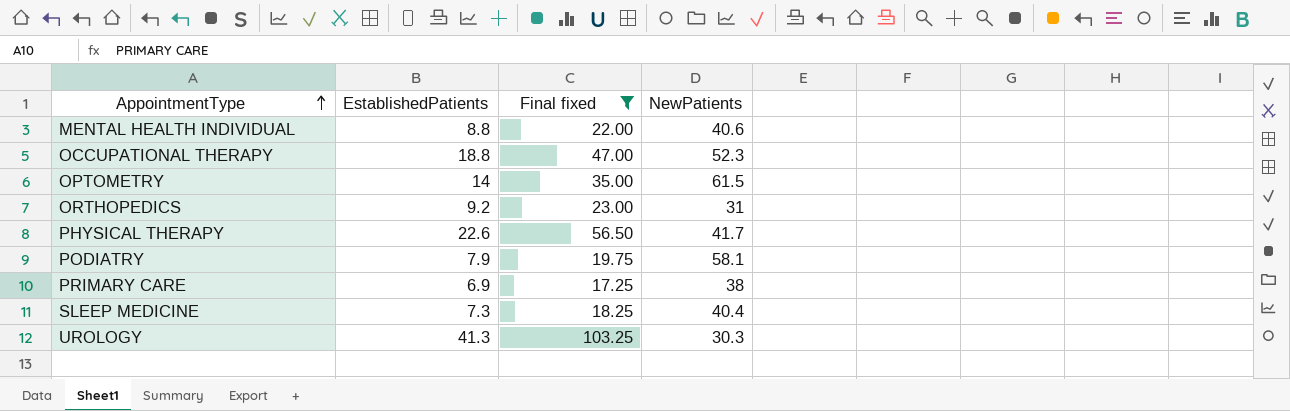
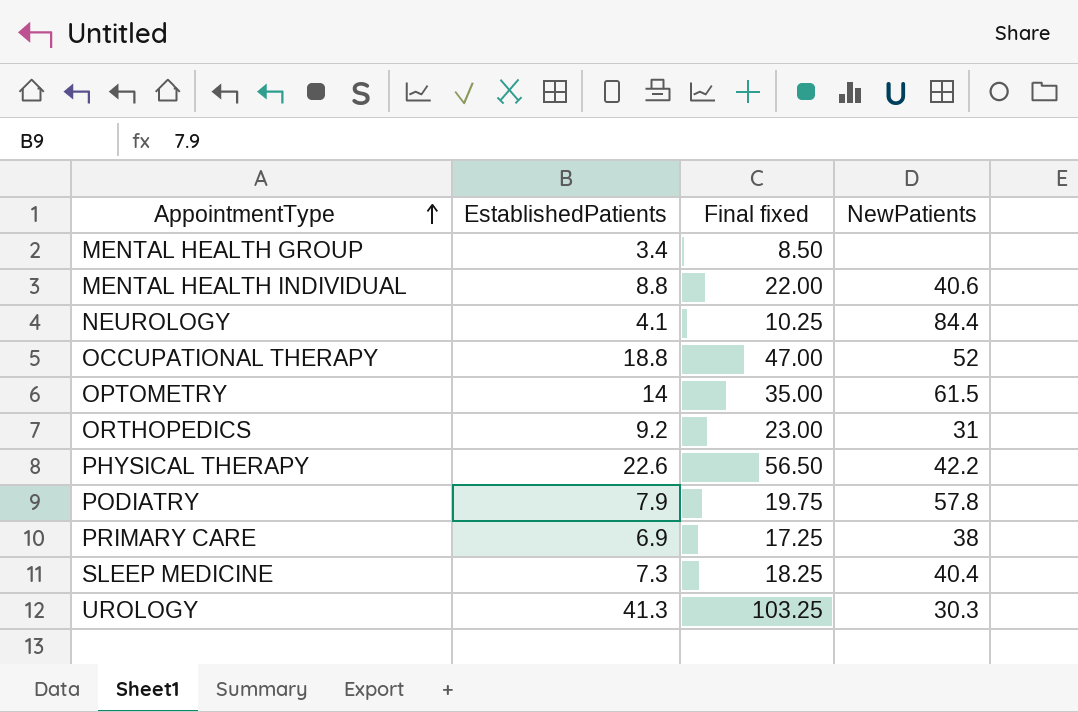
filter: Final fixed >= 17.25 -> none
OCCUPATIONAL THERAPY | NewPatients: 52.3 -> 52
PHYSICAL THERAPY | NewPatients: 41.7 -> 42.2
PODIATRY | NewPatients: 58.1 -> 57.8

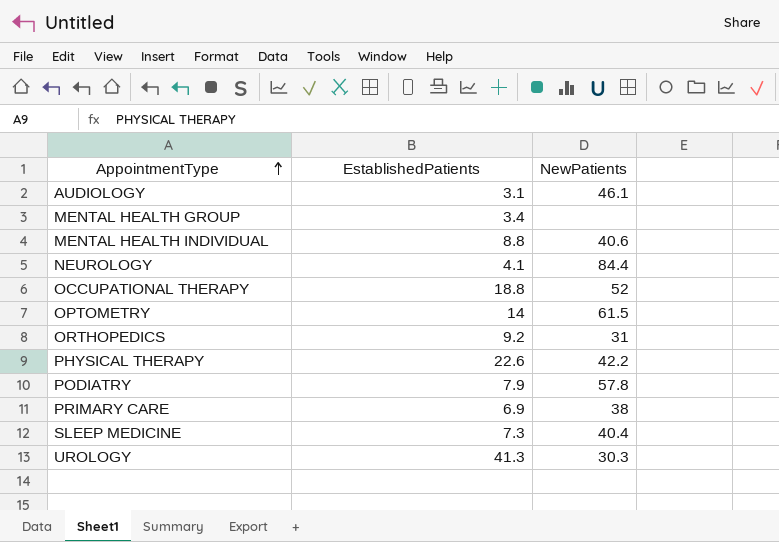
column Final fixed | formula: [EstablishedPatients] * 2.5 -> none
row AUDIOLOGY: none -> 3.1 | 46.1

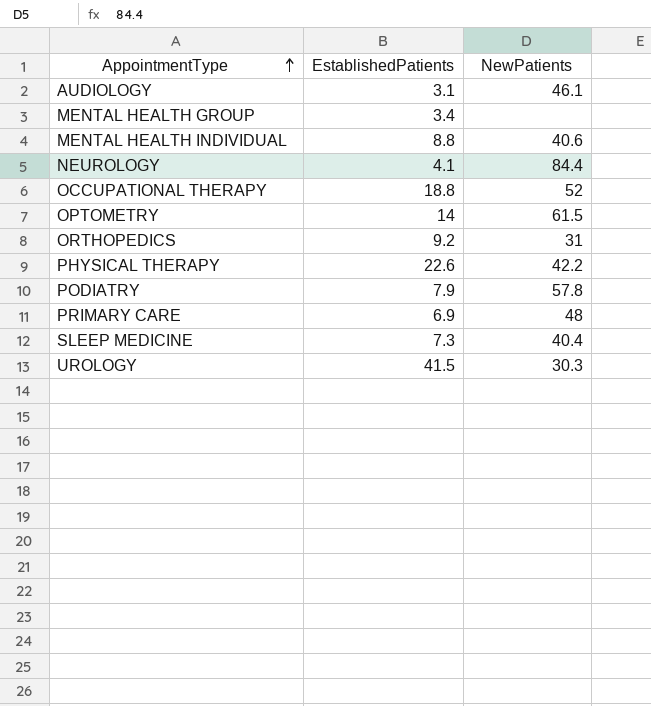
PRIMARY CARE | NewPatients: 38 -> 48
UROLOGY | EstablishedPatients: 41.3 -> 41.5

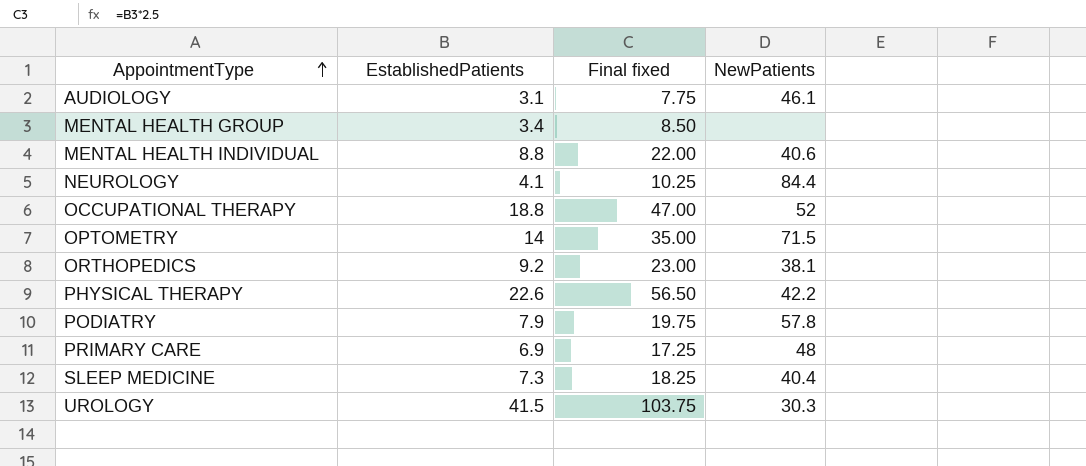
column Final fixed | formula: none -> [EstablishedPatients] * 2.5
OPTOMETRY | NewPatients: 61.5 -> 71.5
ORTHOPEDICS | NewPatients: 31 -> 38.1

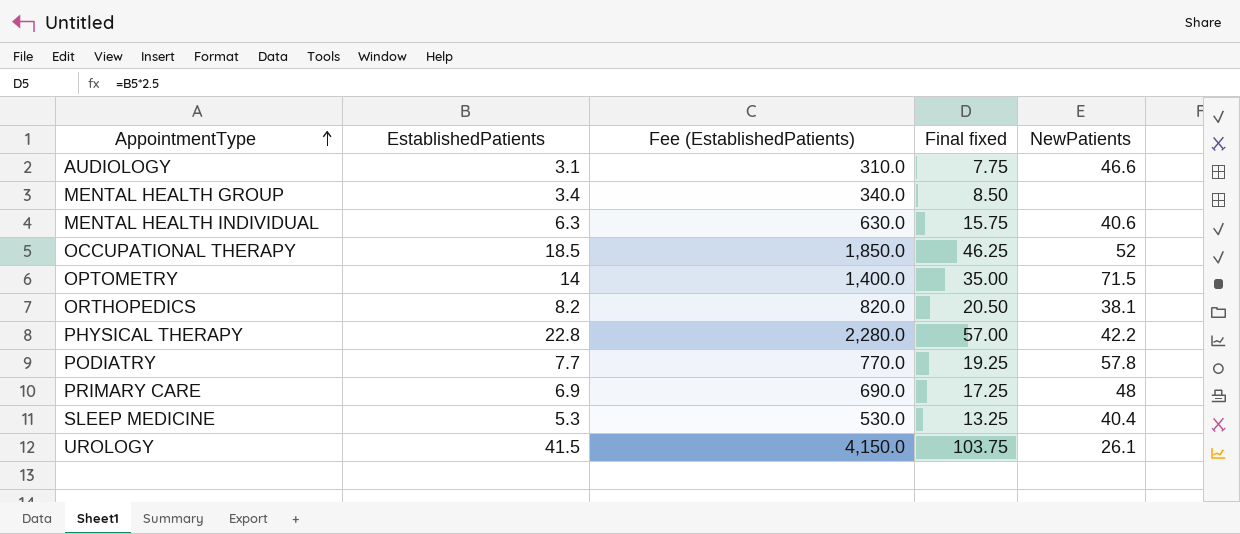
column Fee (EstablishedPatients) | formula: none -> [EstablishedPatients] * 100
row NEUROLOGY: 4.1 | 10.25 | 84.4 -> none
AUDIOLOGY | NewPatients: 46.1 -> 46.6
MENTAL HEALTH INDIVIDUAL | EstablishedPatients: 8.8 -> 6.3
MENTAL HEALTH INDIVIDUAL | Final fixed: 22.00 -> 15.75
OCCUPATIONAL THERAPY | EstablishedPatients: 18.8 -> 18.5
OCCUPATIONAL THERAPY | Final fixed: 47.00 -> 46.25
ORTHOPEDICS | EstablishedPatients: 9.2 -> 8.2
ORTHOPEDICS | Final fixed: 23.00 -> 20.50
PHYSICAL THERAPY | EstablishedPatients: 22.6 -> 22.8
PHYSICAL THERAPY | Final fixed: 56.50 -> 57.00
PODIATRY | EstablishedPatients: 7.9 -> 7.7
PODIATRY | Final fixed: 19.75 -> 19.25
SLEEP MEDICINE | EstablishedPatients: 7.3 -> 5.3
SLEEP MEDICINE | Final fixed: 18.25 -> 13.25
UROLOGY | NewPatients: 30.3 -> 26.1

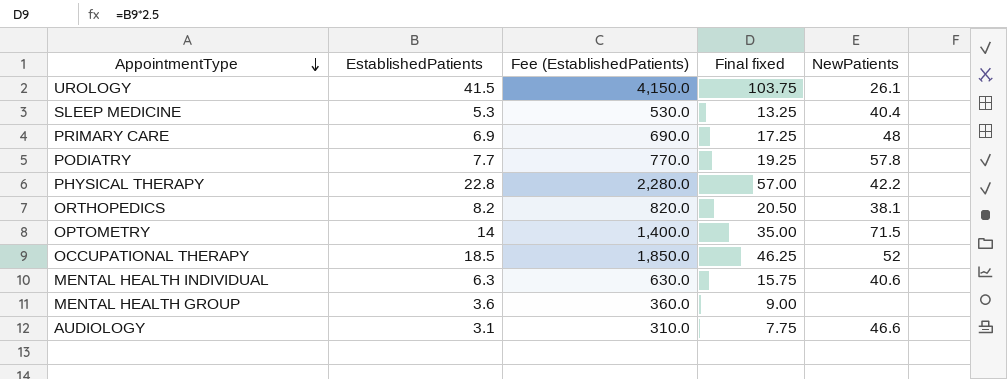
row order: AppointmentType ascending -> AppointmentType descending
MENTAL HEALTH GROUP | EstablishedPatients: 3.4 -> 3.6
MENTAL HEALTH GROUP | Fee (EstablishedPatients): 340.0 -> 360.0
MENTAL HEALTH GROUP | Final fixed: 8.50 -> 9.00

